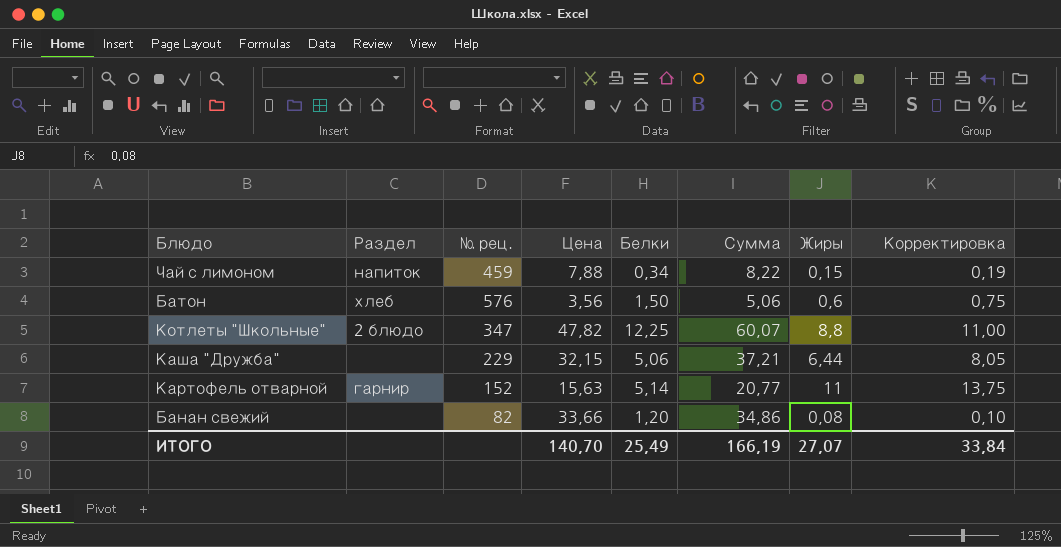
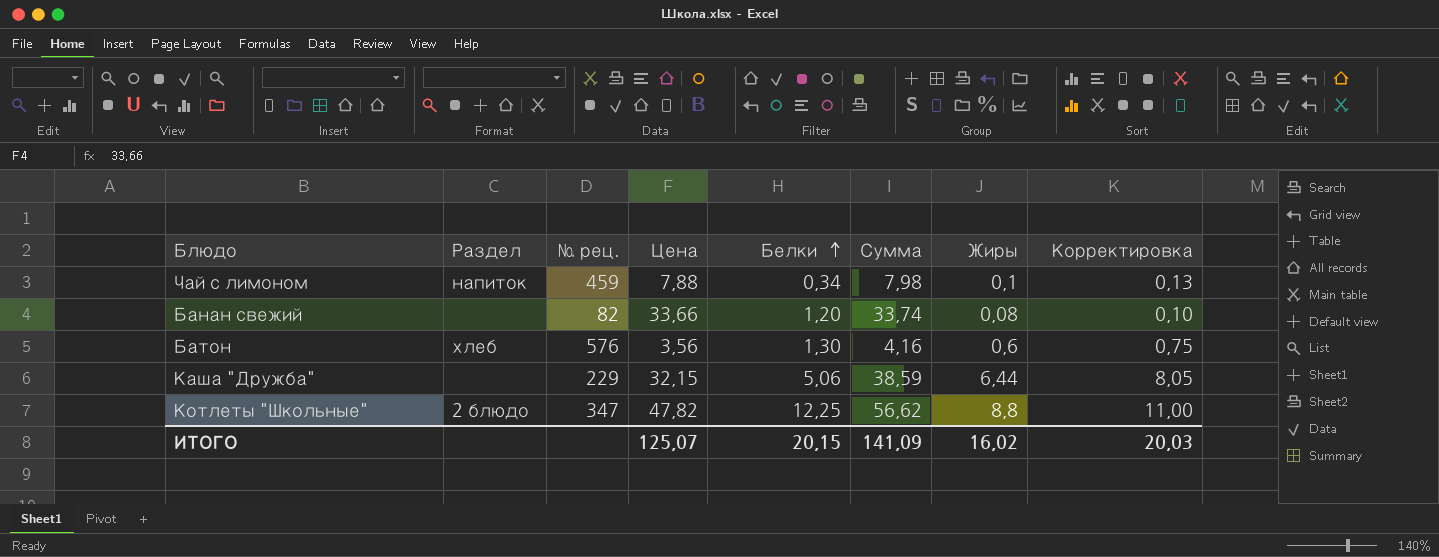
row order: none -> Белки ascending
column Сумма | formula: [Цена] + [Белки] -> [Цена] + [Жиры]
row Картофель отварной: гарнир | 152 | 15,63 | 5,14 | 20,77 | 11 | 13,75 -> none
Чай с лимоном | Жиры: 0,15 -> 0,1
Чай с лимоном | Корректировка: 0,19 -> 0,13
Батон | Белки: 1,50 -> 1,30
ИТОГО | Цена: 140,70 -> 125,07
ИТОГО | Белки: 25,49 -> 20,15
ИТОГО | Сумма: 166,19 -> 141,09
ИТОГО | Жиры: 27,07 -> 16,02
ИТОГО | Корректировка: 33,84 -> 20,03

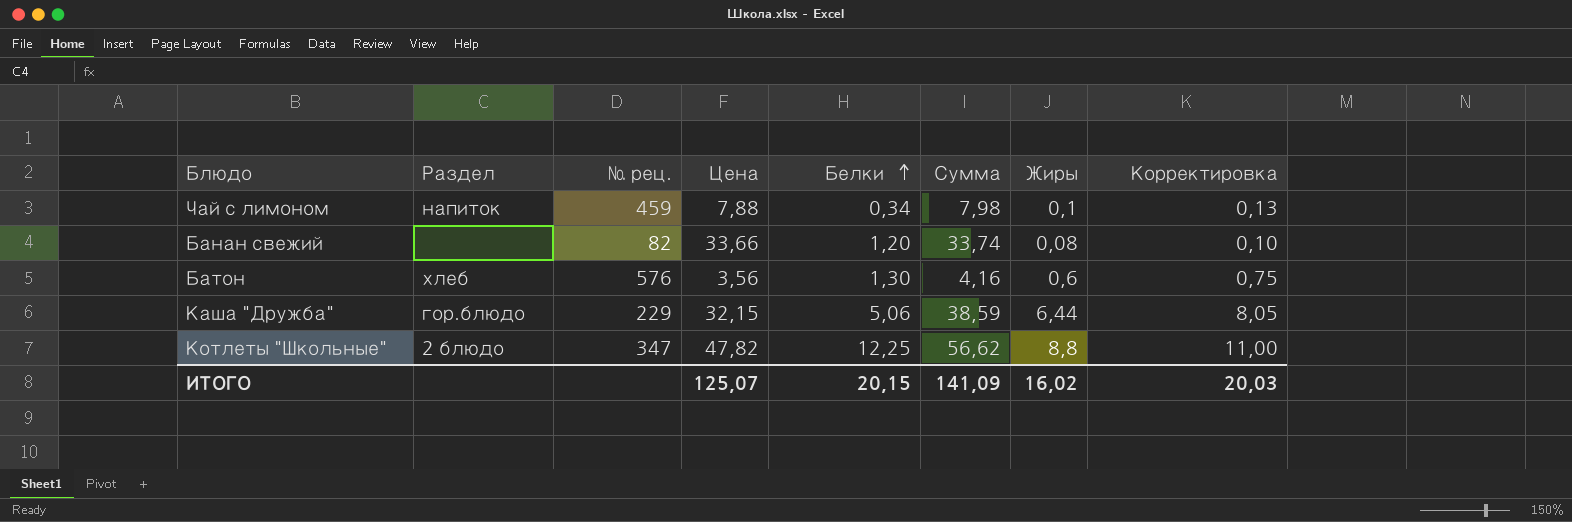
Каша "Дружба" | Раздел: none -> гор.блюдо

